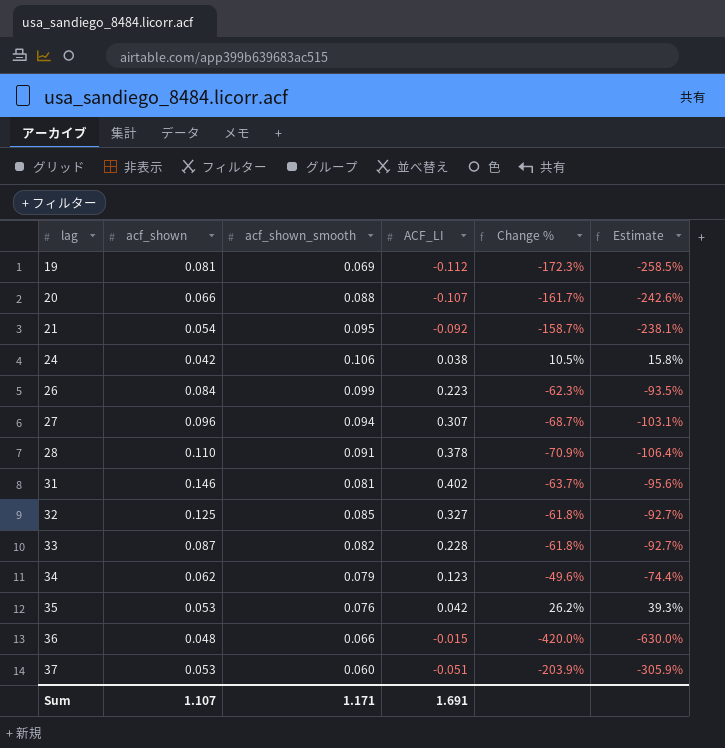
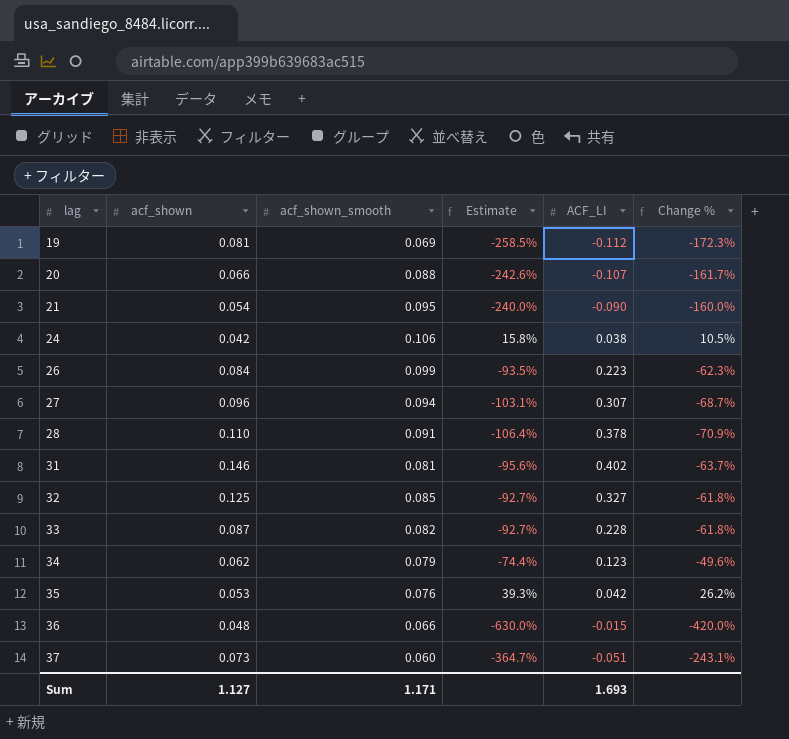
column Estimate | position: 6 -> 4
21 | Estimate: -238.1% -> -240.0%
21 | ACF_LI: -0.092 -> -0.090
21 | Change %: -158.7% -> -160.0%
37 | acf_shown: 0.053 -> 0.073
37 | Estimate: -305.9% -> -364.7%
37 | Change %: -203.9% -> -243.1%
Sum | acf_shown: 1.107 -> 1.127
Sum | ACF_LI: 1.691 -> 1.693

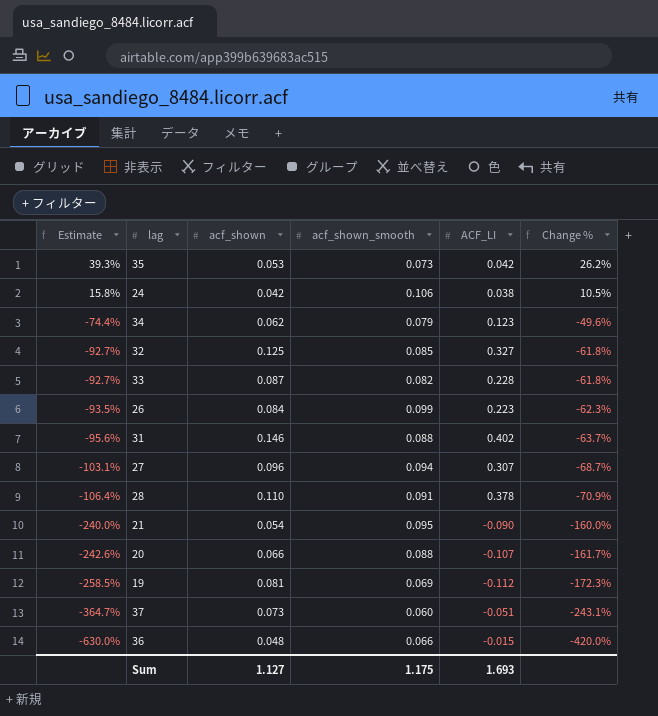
row order: lag ascending -> Estimate descending
column Estimate | position: 4 -> 1
35 | acf_shown_smooth: 0.076 -> 0.073
31 | acf_shown_smooth: 0.081 -> 0.088
Sum | acf_shown_smooth: 1.171 -> 1.175

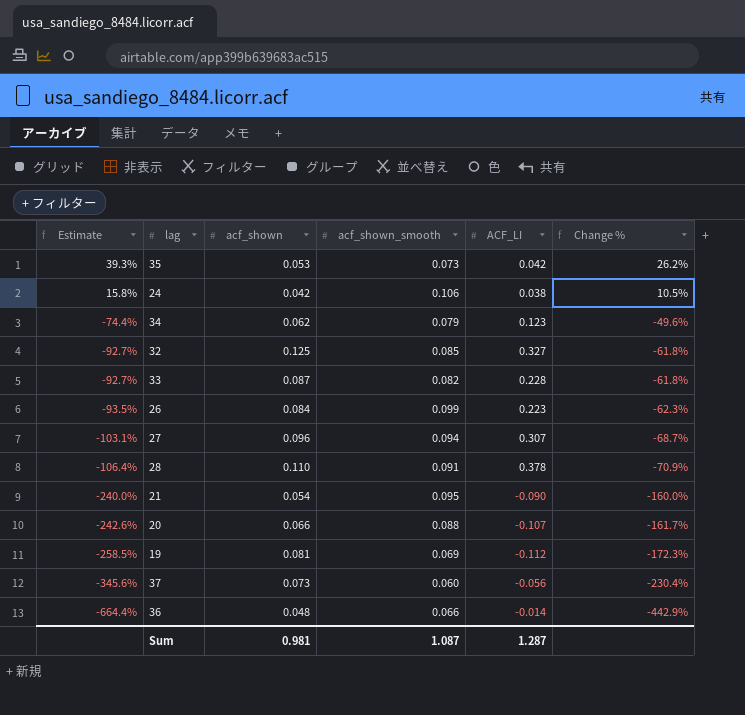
row 31: -95.6% | 0.146 | 0.088 | 0.402 | -63.7% -> none
37 | Estimate: -364.7% -> -345.6%
37 | ACF_LI: -0.051 -> -0.056
37 | Change %: -243.1% -> -230.4%
36 | Estimate: -630.0% -> -664.4%
36 | ACF_LI: -0.015 -> -0.014
36 | Change %: -420.0% -> -442.9%
Sum | acf_shown: 1.127 -> 0.981
Sum | acf_shown_smooth: 1.175 -> 1.087
Sum | ACF_LI: 1.693 -> 1.287

